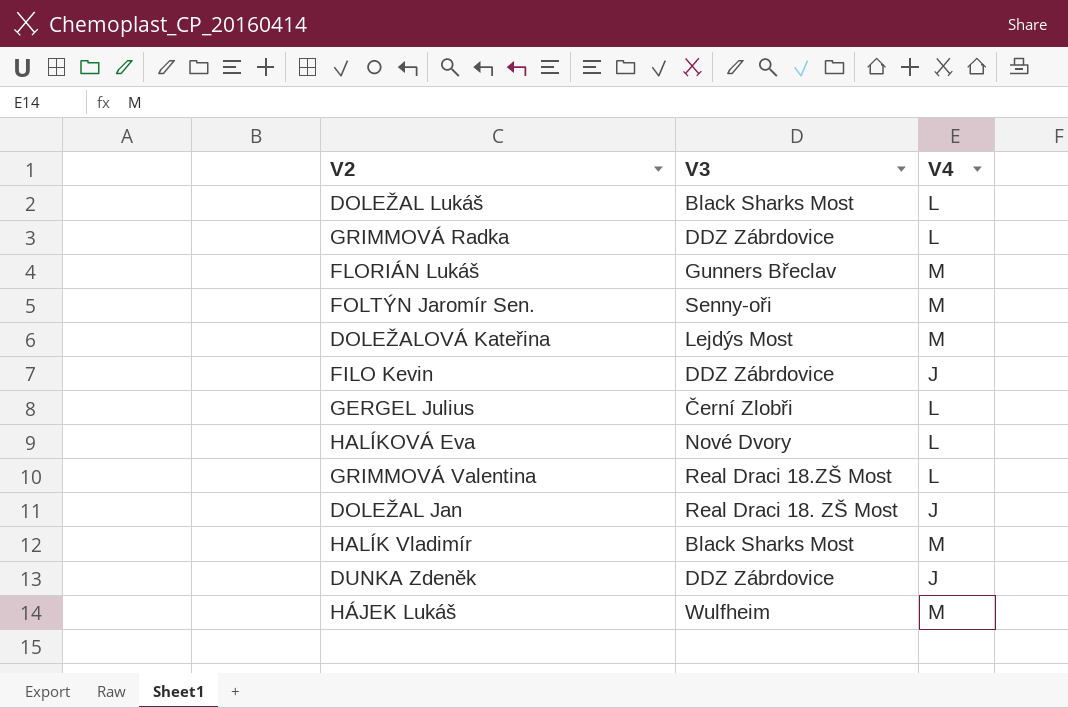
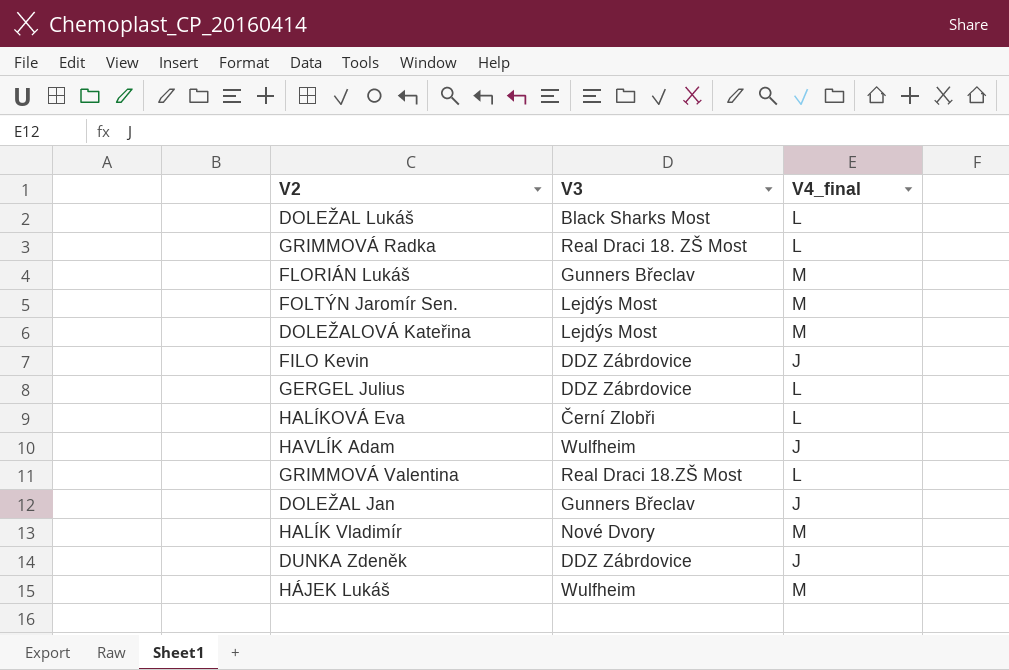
column name: V4 -> V4_final
GRIMMOVÁ Radka | V3: DDZ Zábrdovice -> Real Draci 18. ZŠ Most
FOLTÝN Jaromír Sen. | V3: Senny-oři -> Lejdýs Most
GERGEL Julius | V3: Černí Zlobři -> DDZ Zábrdovice
HALÍKOVÁ Eva | V3: Nové Dvory -> Černí Zlobři
row HAVLÍK Adam: none -> Wulfheim | J
DOLEŽAL Jan | V3: Real Draci 18. ZŠ Most -> Gunners Břeclav
HALÍK Vladimír | V3: Black Sharks Most -> Nové Dvory

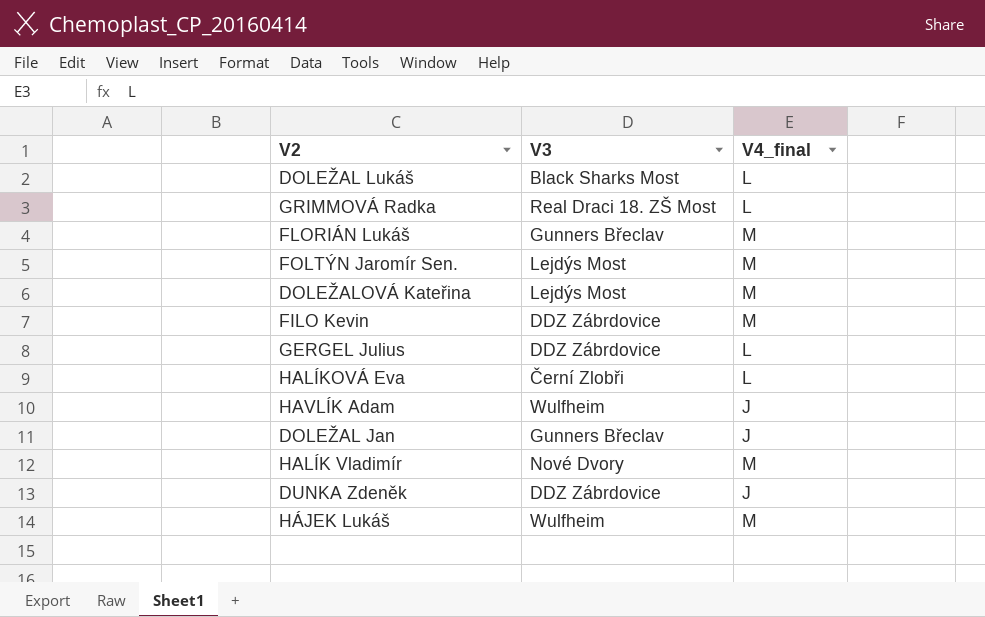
row GRIMMOVÁ Valentina: Real Draci 18.ZŠ Most | L -> none
FILO Kevin | V4_final: J -> M

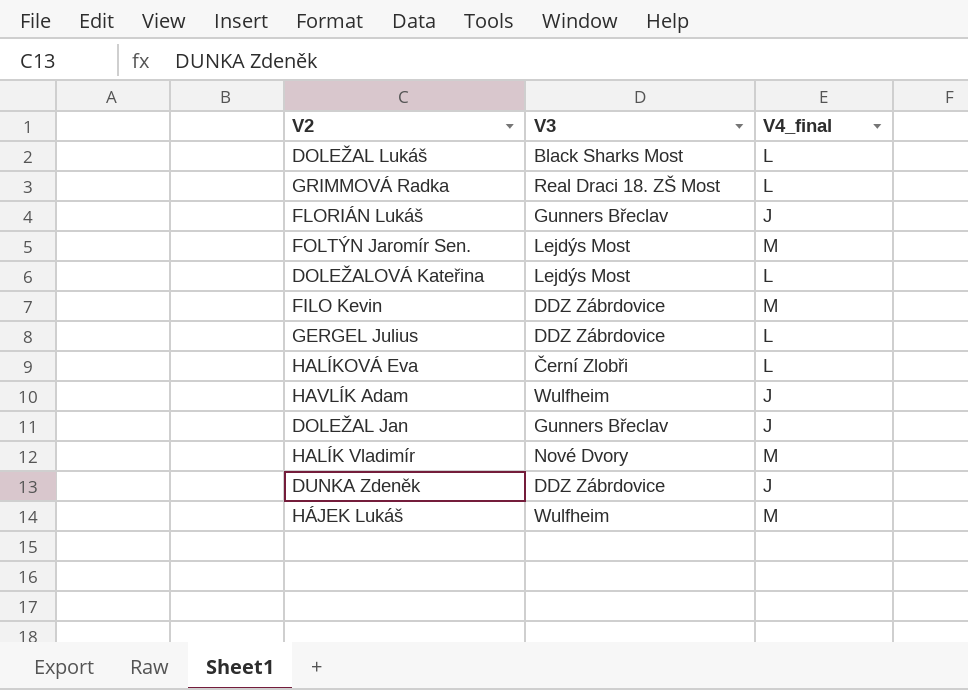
FLORIÁN Lukáš | V4_final: M -> J
DOLEŽALOVÁ Kateřina | V4_final: M -> L

